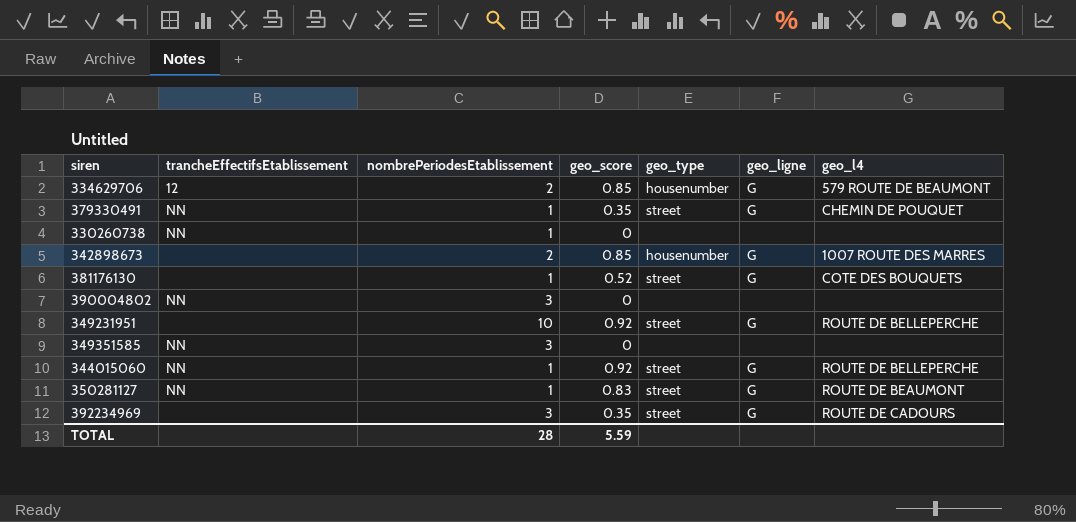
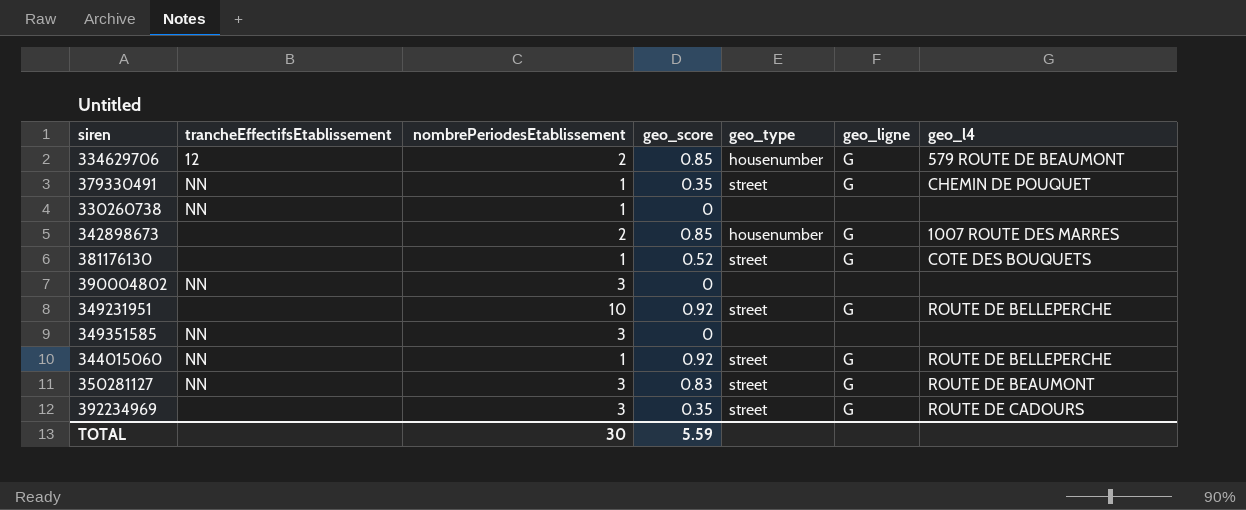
350281127 | nombrePeriodesEtablissement: 1 -> 3
TOTAL | nombrePeriodesEtablissement: 28 -> 30

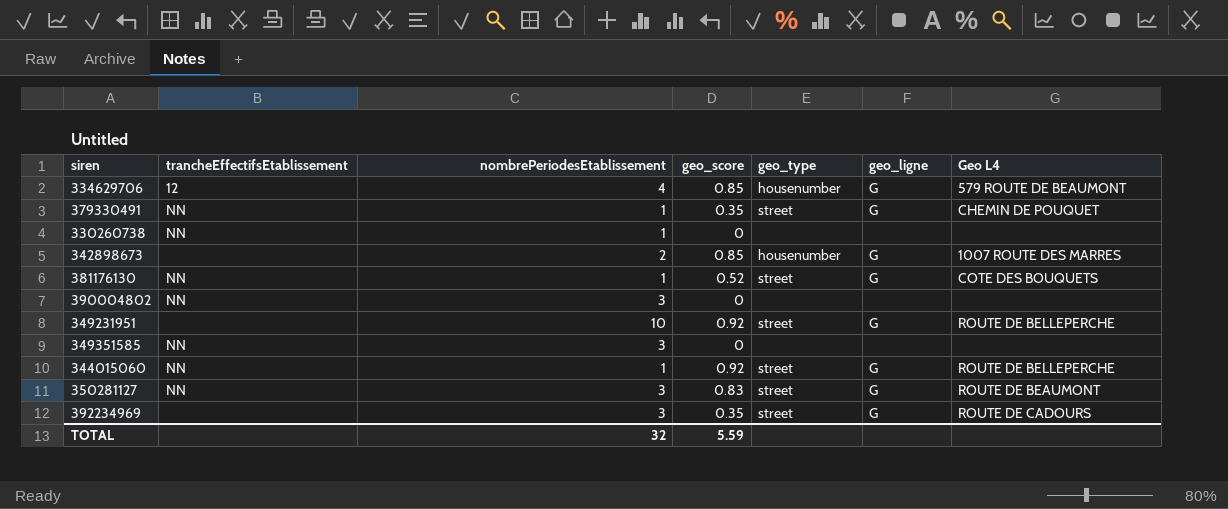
column name: geo_l4 -> Geo L4
334629706 | nombrePeriodesEtablissement: 2 -> 4
381176130 | trancheEffectifsEtablissement: none -> NN
TOTAL | nombrePeriodesEtablissement: 30 -> 32

